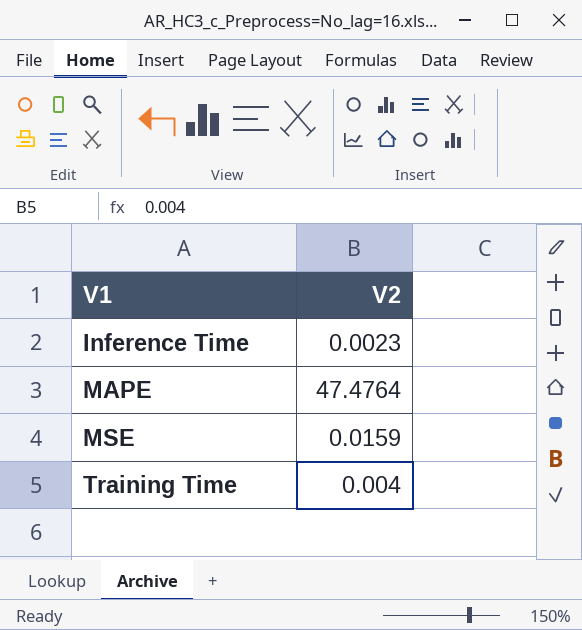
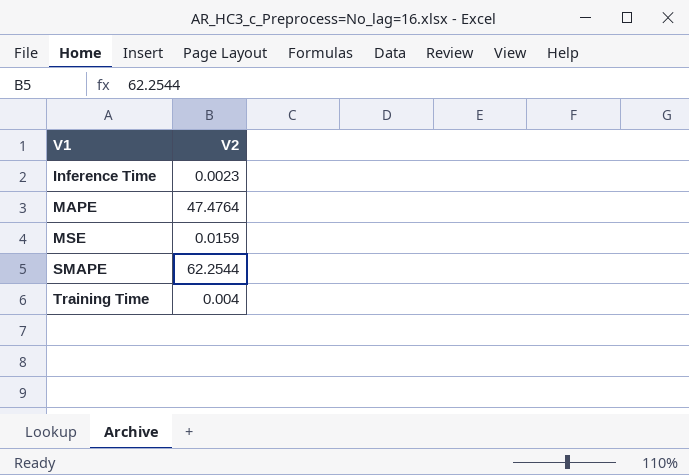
row SMAPE: none -> 62.2544

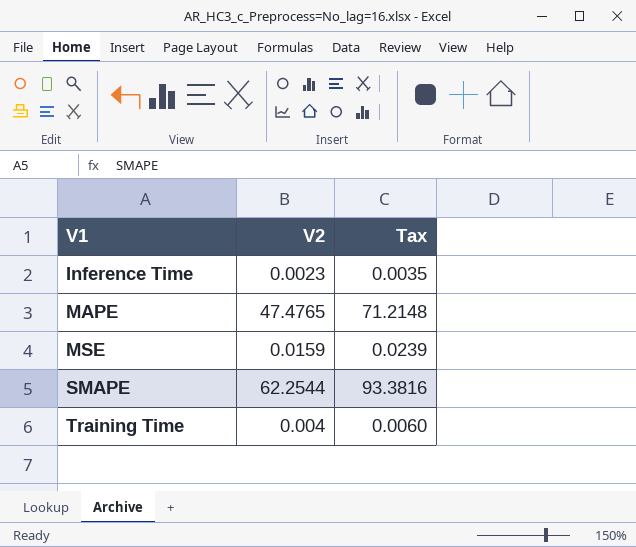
column Tax | formula: none -> [V2] * 1.5
MAPE | V2: 47.4764 -> 47.4765

